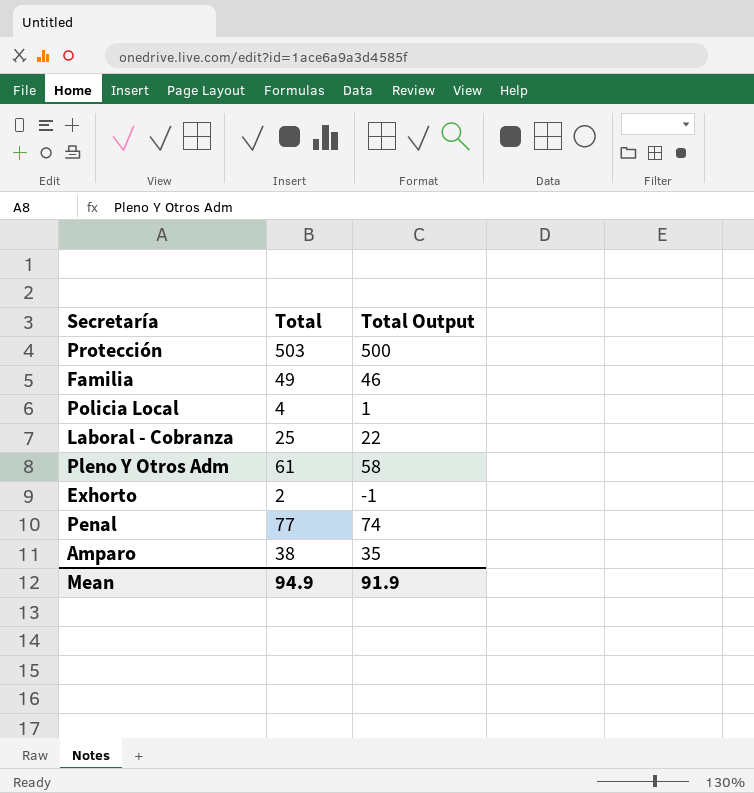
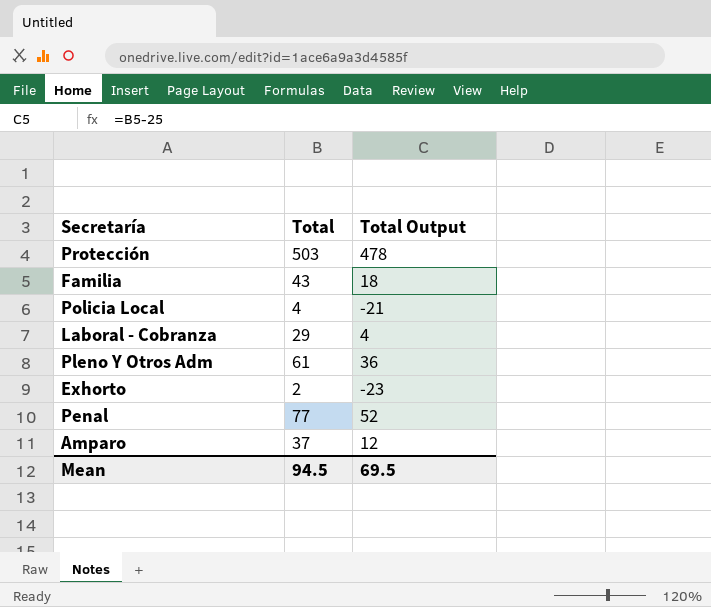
column Total Output | formula: [Total] - 3 -> [Total] - 25
Familia | Total: 49 -> 43
Laboral - Cobranza | Total: 25 -> 29
Amparo | Total: 38 -> 37
Mean | Total: 94.9 -> 94.5
Mean | Total Output: 91.9 -> 69.5

